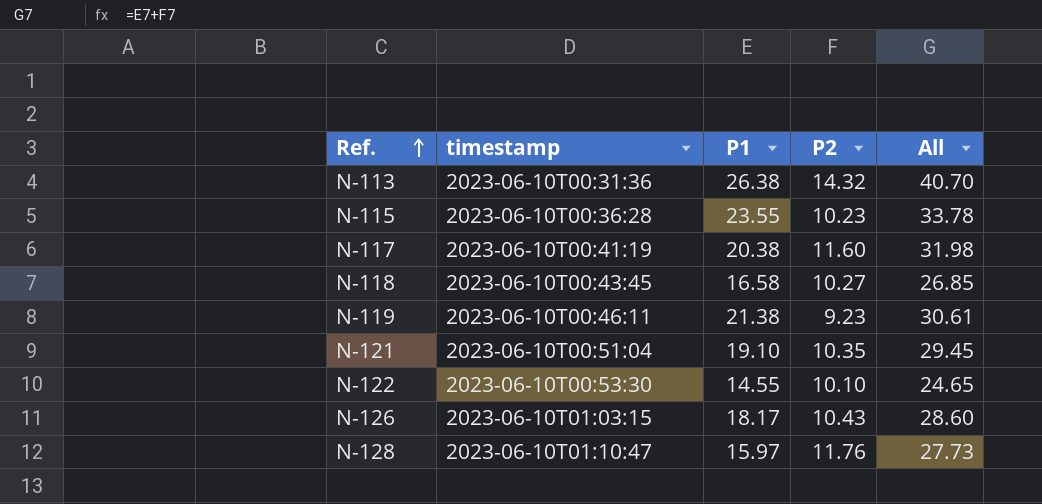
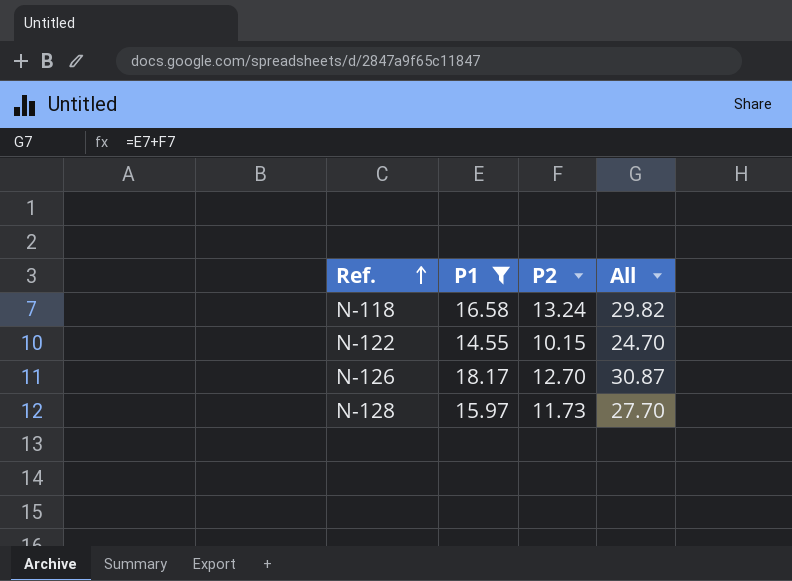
filter: none -> P1 <= 18.17
column timestamp | position: 2 -> none
N-118 | P2: 10.27 -> 13.24
N-118 | All: 26.85 -> 29.82
N-122 | P2: 10.10 -> 10.15
N-122 | All: 24.65 -> 24.70
N-126 | P2: 10.43 -> 12.70
N-126 | All: 28.60 -> 30.87
N-128 | P2: 11.76 -> 11.73
N-128 | All: 27.73 -> 27.70

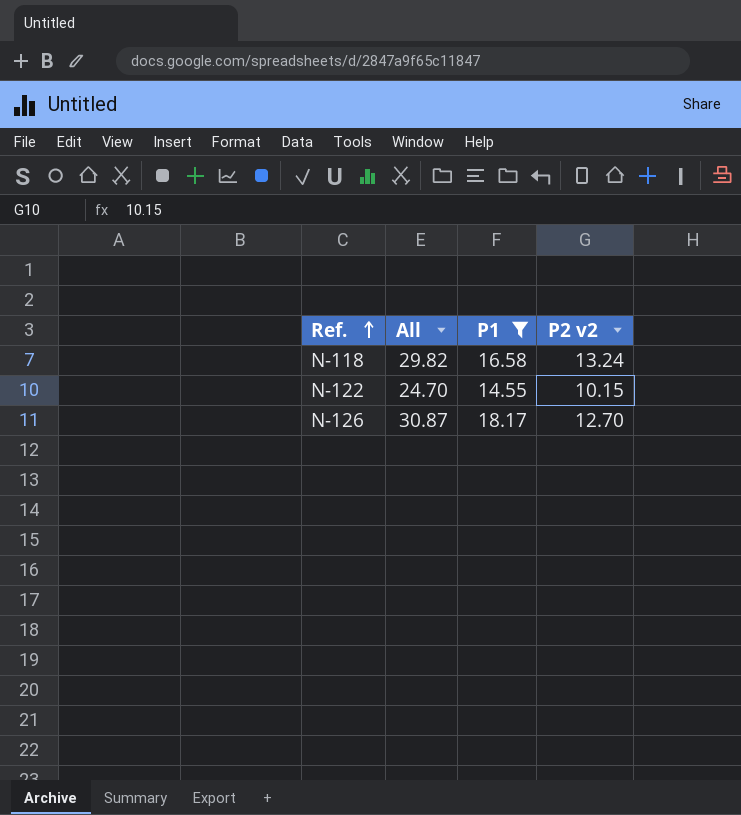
column All | position: 4 -> 2
column name: P2 -> P2 v2
row N-128: 15.97 | 11.73 | 27.70 -> none

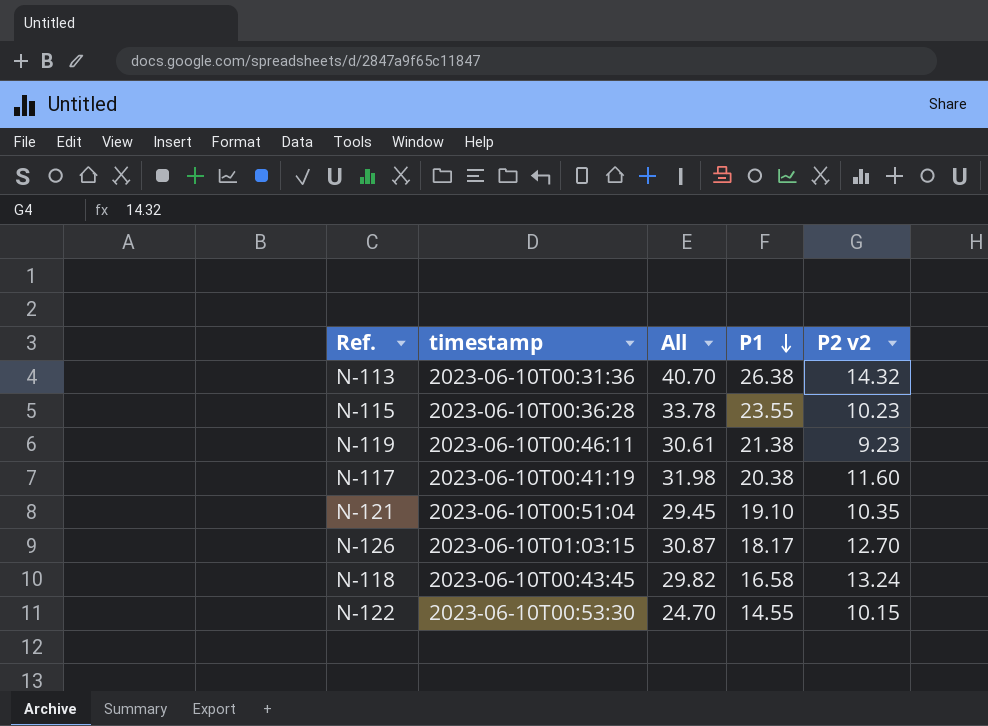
filter: P1 <= 18.17 -> none
row order: Ref. ascending -> P1 descending
column timestamp | position: none -> 2

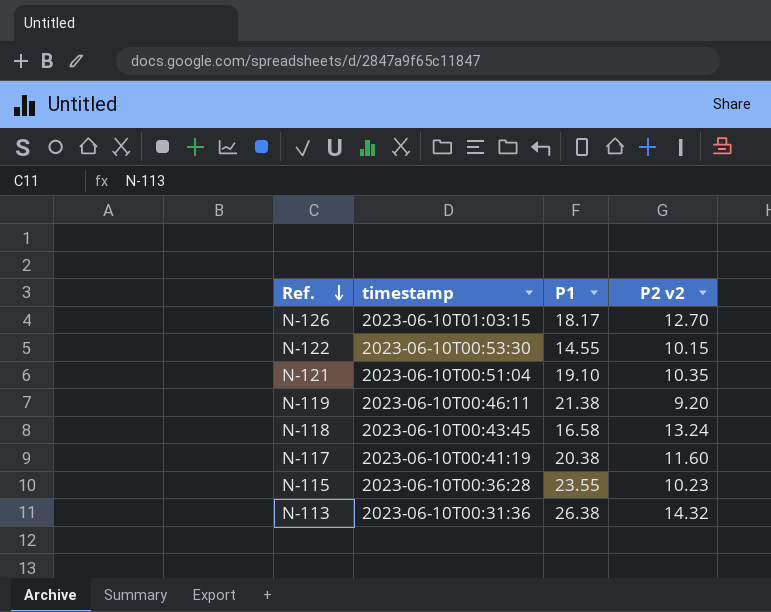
row order: P1 descending -> Ref. descending
column All | formula: [P1] + [P2 v2] -> none
N-119 | P2 v2: 9.23 -> 9.20

